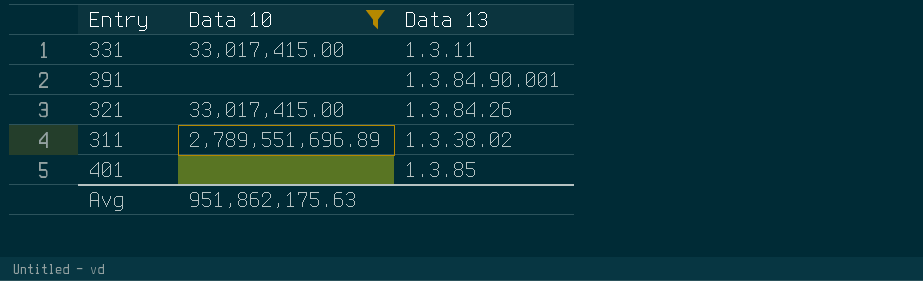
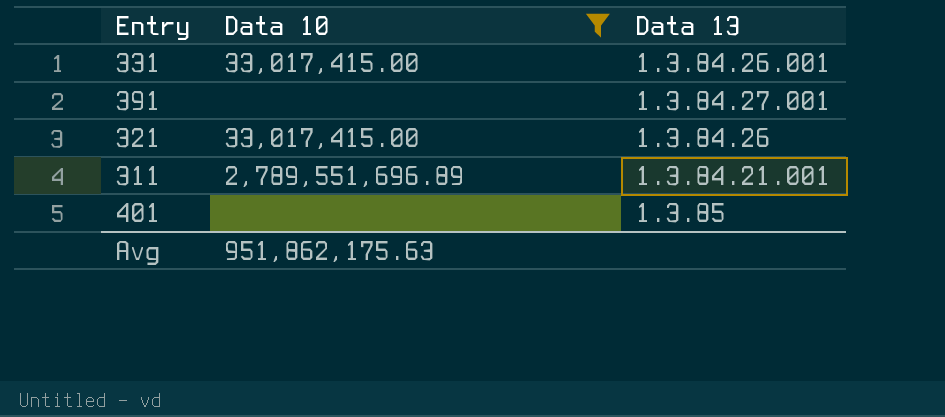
331 | Data 13: 1.3.11 -> 1.3.84.26.001
391 | Data 13: 1.3.84.90.001 -> 1.3.84.27.001
311 | Data 13: 1.3.38.02 -> 1.3.84.21.001

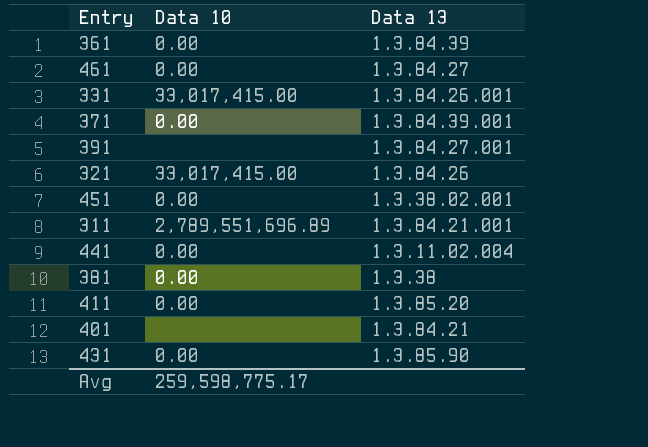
filter: Data 10 != 0.00 -> none
401 | Data 13: 1.3.85 -> 1.3.84.21
Avg | Data 10: 951,862,175.63 -> 259,598,775.17

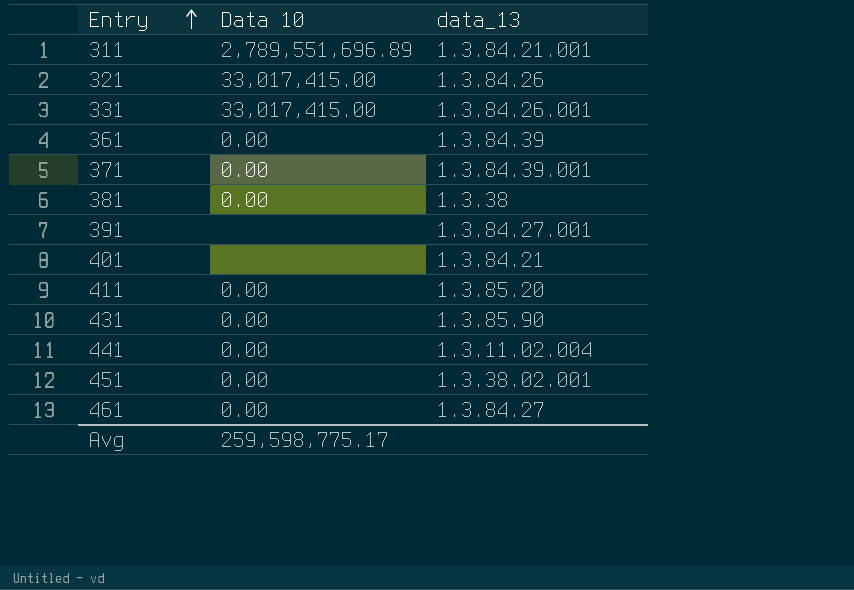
row order: none -> Entry ascending
column name: Data 13 -> data_13

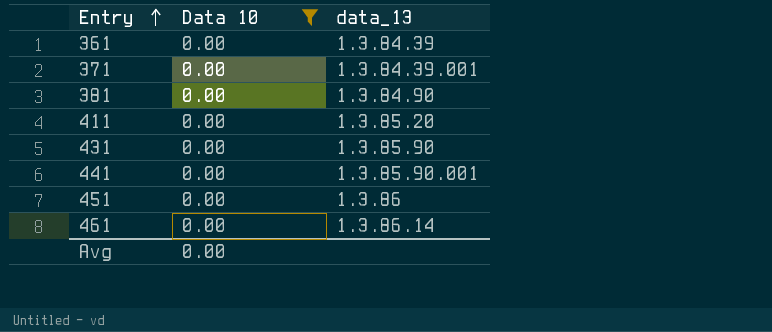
filter: none -> Data 10 = 0.00
381 | data_13: 1.3.38 -> 1.3.84.90
441 | data_13: 1.3.11.02.004 -> 1.3.85.90.001
451 | data_13: 1.3.38.02.001 -> 1.3.86
461 | data_13: 1.3.84.27 -> 1.3.86.14
Avg | Data 10: 259,598,775.17 -> 0.00

